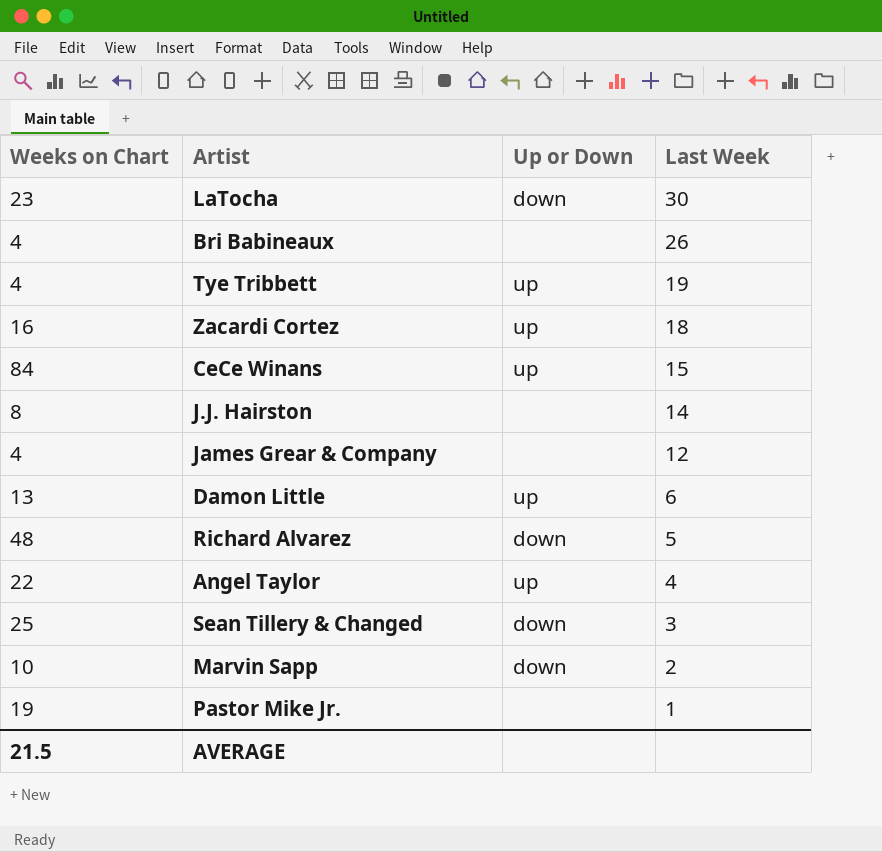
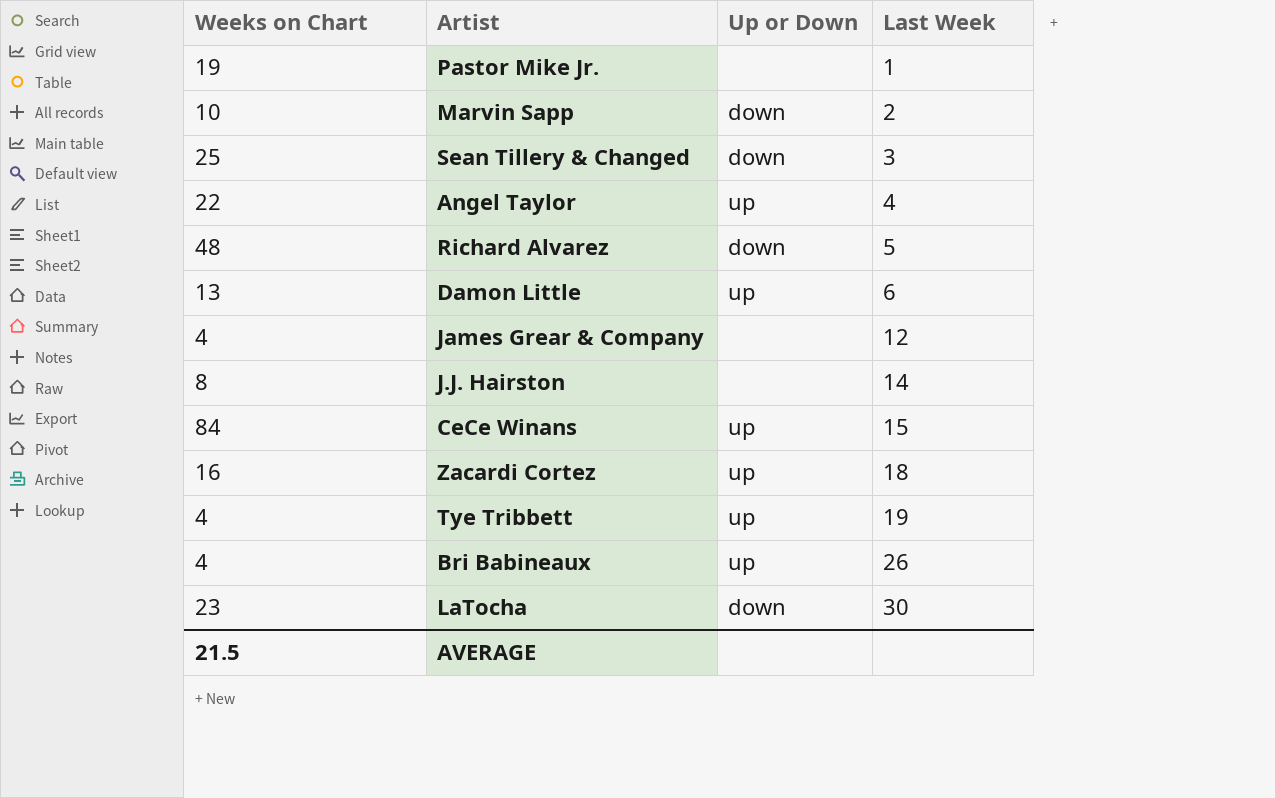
row order: Last Week descending -> Last Week ascending
Bri Babineaux | Up or Down: none -> up

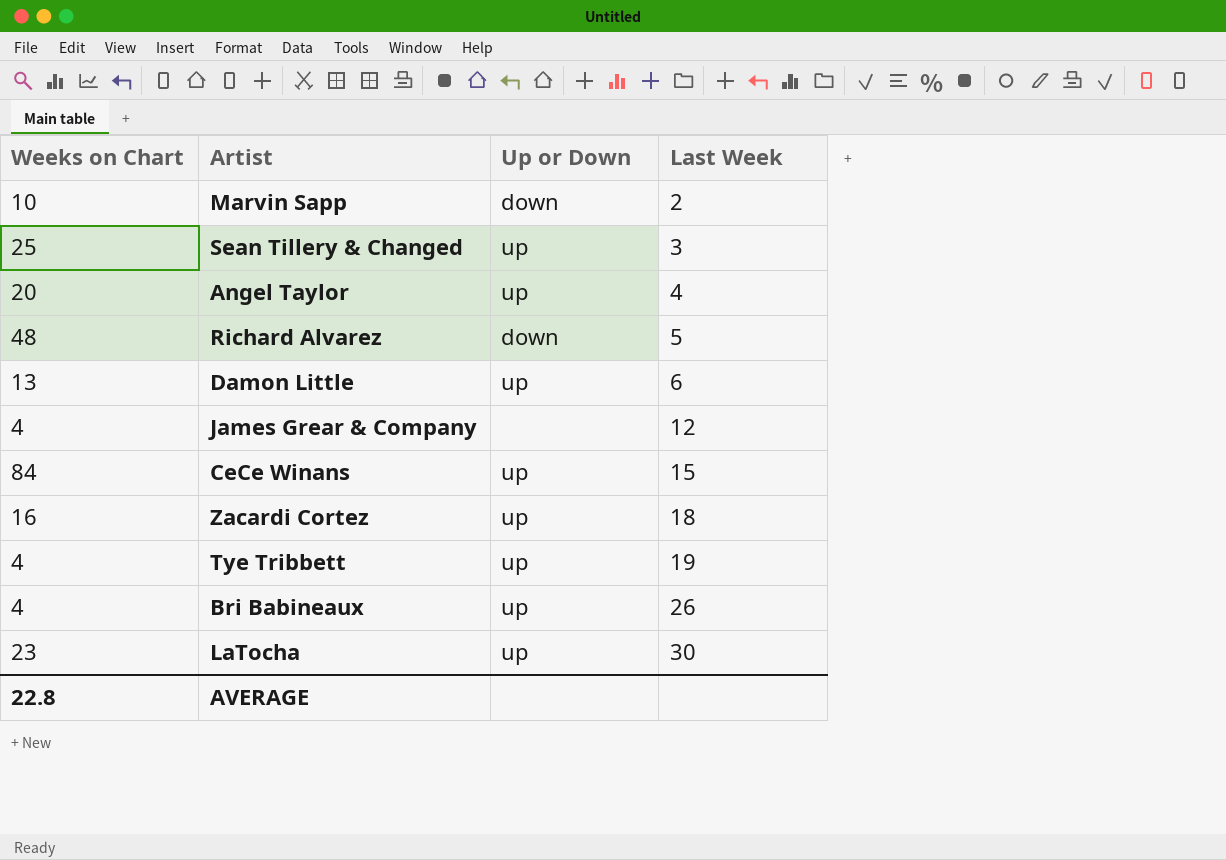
row Pastor Mike Jr.: 19 | none | 1 -> none
row J.J. Hairston: 8 | none | 14 -> none
Sean Tillery & Changed | Up or Down: down -> up
Angel Taylor | Weeks on Chart: 22 -> 20
LaTocha | Up or Down: down -> up
AVERAGE | Weeks on Chart: 21.5 -> 22.8

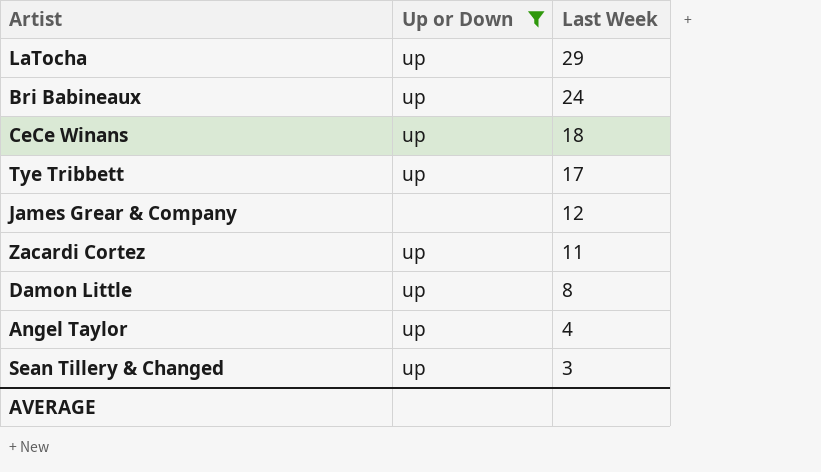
filter: none -> Up or Down != down
row order: Last Week ascending -> Last Week descending
column Weeks on Chart | position: 1 -> none
LaTocha | Last Week: 30 -> 29
Bri Babineaux | Last Week: 26 -> 24
CeCe Winans | Last Week: 15 -> 18
Tye Tribbett | Last Week: 19 -> 17
Zacardi Cortez | Last Week: 18 -> 11
Damon Little | Last Week: 6 -> 8

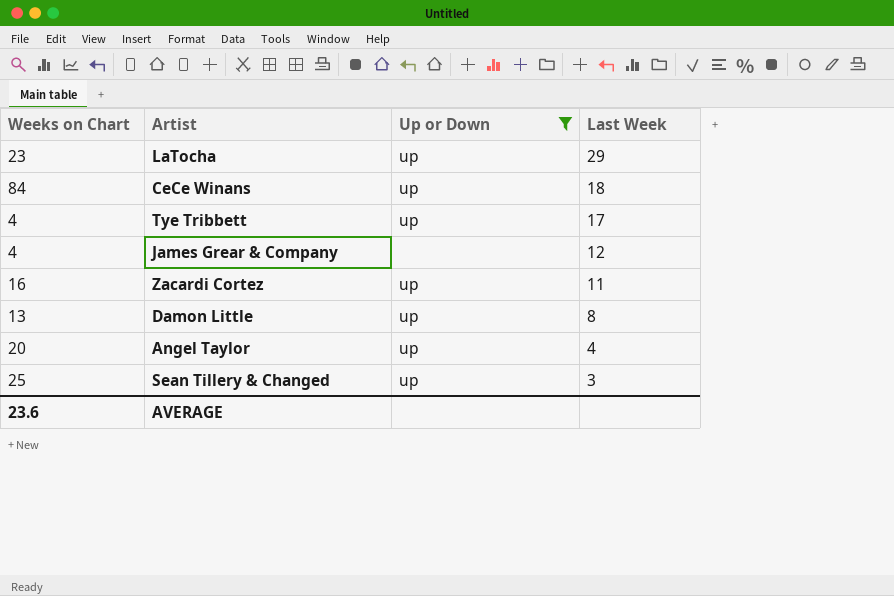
column Weeks on Chart | position: none -> 1
row Bri Babineaux: up | 24 -> none

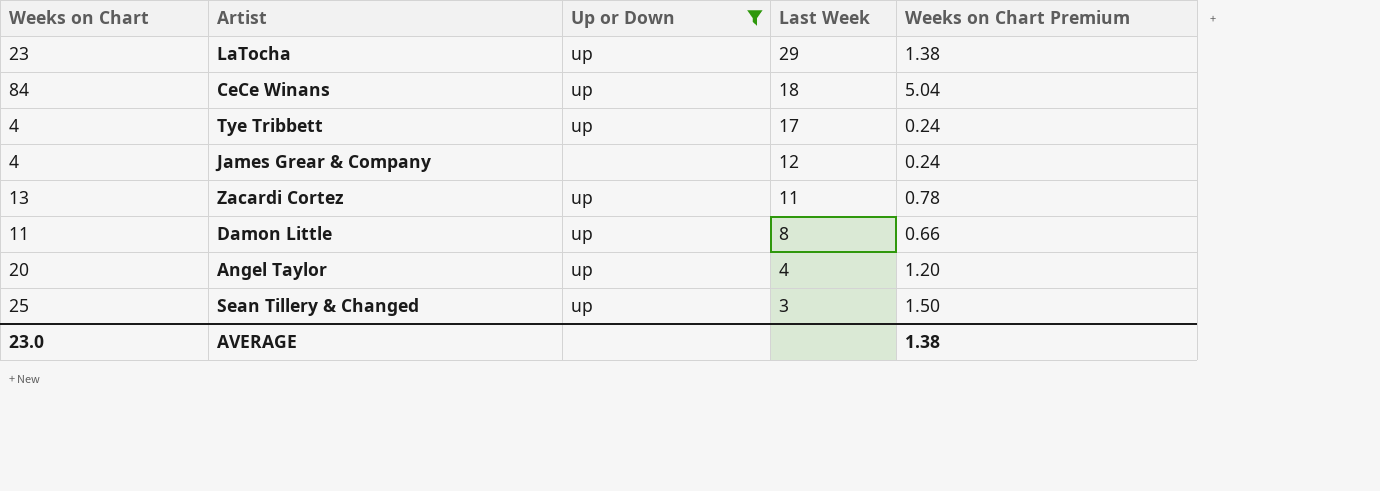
column Weeks on Chart Premium | formula: none -> [Weeks on Chart] * 0.06
Zacardi Cortez | Weeks on Chart: 16 -> 13
Damon Little | Weeks on Chart: 13 -> 11
AVERAGE | Weeks on Chart: 23.6 -> 23.0

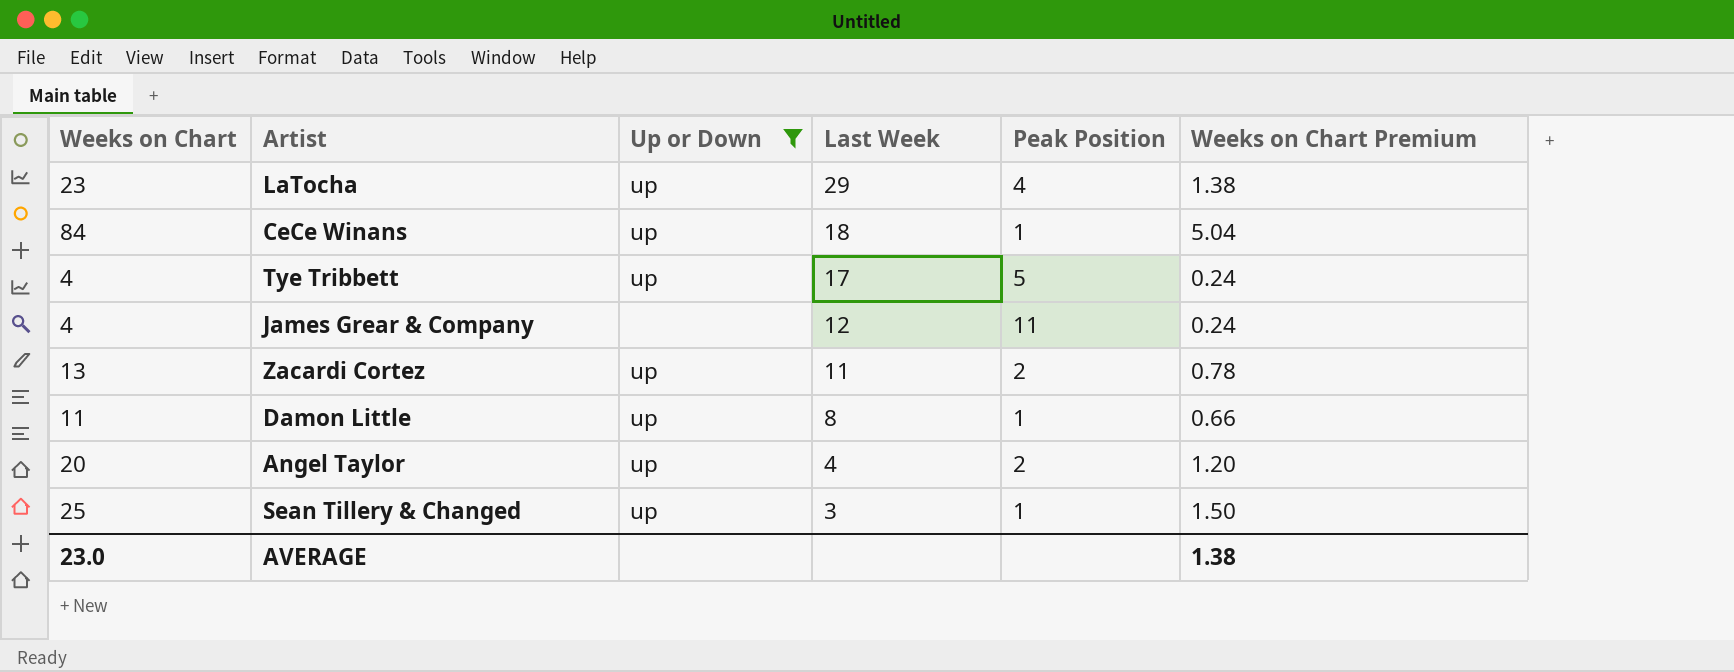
column Peak Position | position: none -> 5

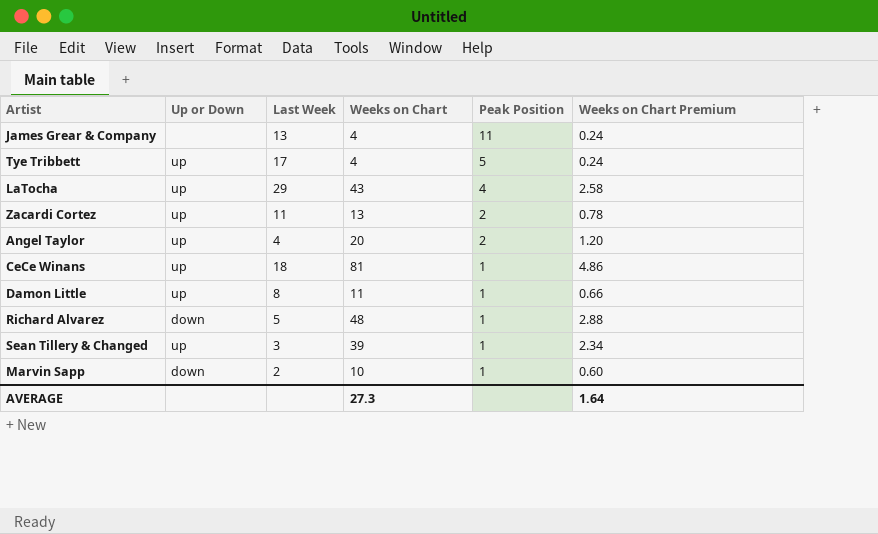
filter: Up or Down != down -> none
row order: Last Week descending -> Peak Position descending
column Weeks on Chart | position: 1 -> 4
James Grear & Company | Last Week: 12 -> 13
LaTocha | Weeks on Chart: 23 -> 43
LaTocha | Weeks on Chart Premium: 1.38 -> 2.58
CeCe Winans | Weeks on Chart: 84 -> 81
CeCe Winans | Weeks on Chart Premium: 5.04 -> 4.86
Sean Tillery & Changed | Weeks on Chart: 25 -> 39
Sean Tillery & Changed | Weeks on Chart Premium: 1.50 -> 2.34
AVERAGE | Weeks on Chart: 23.0 -> 27.3
AVERAGE | Weeks on Chart Premium: 1.38 -> 1.64

